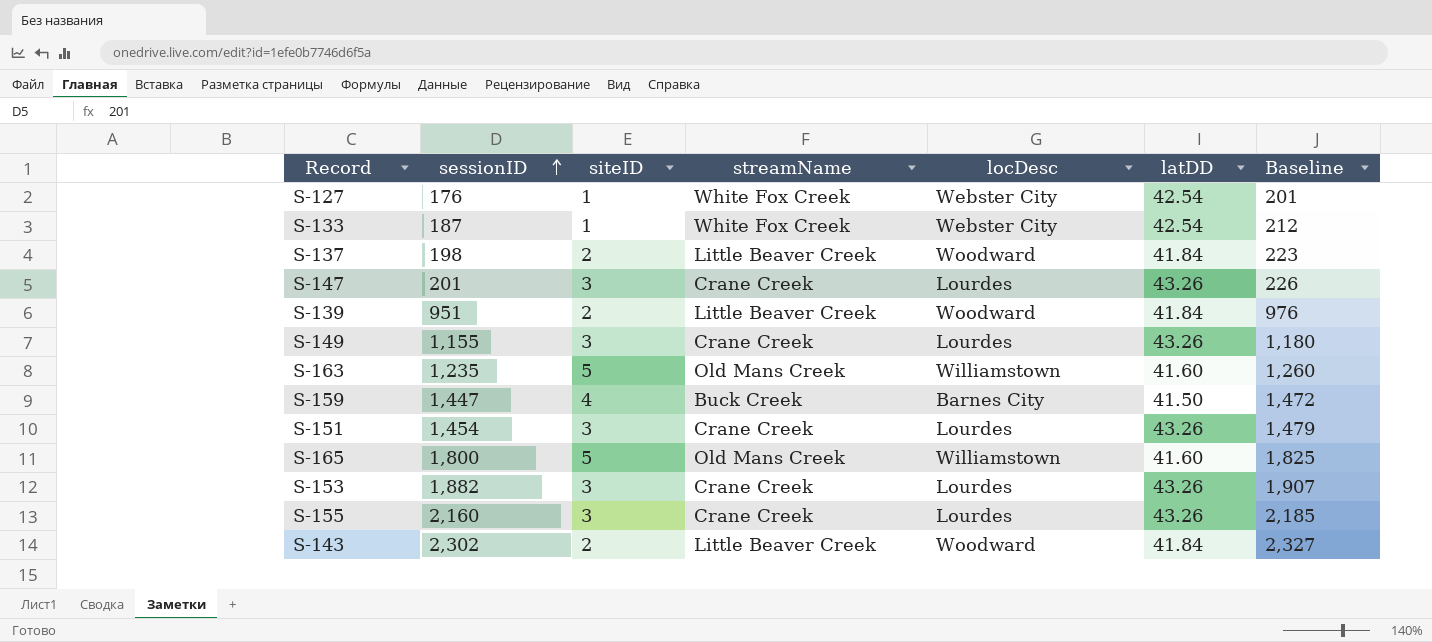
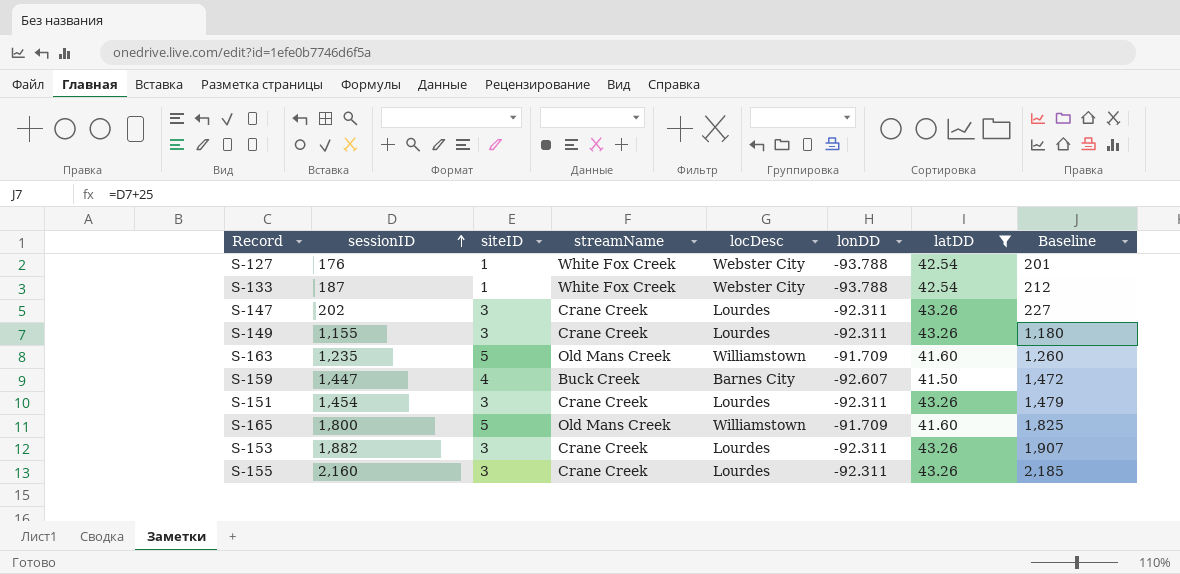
filter: none -> latDD != 41.84
column lonDD | position: none -> 6
S-147 | sessionID: 201 -> 202
S-147 | Baseline: 226 -> 227

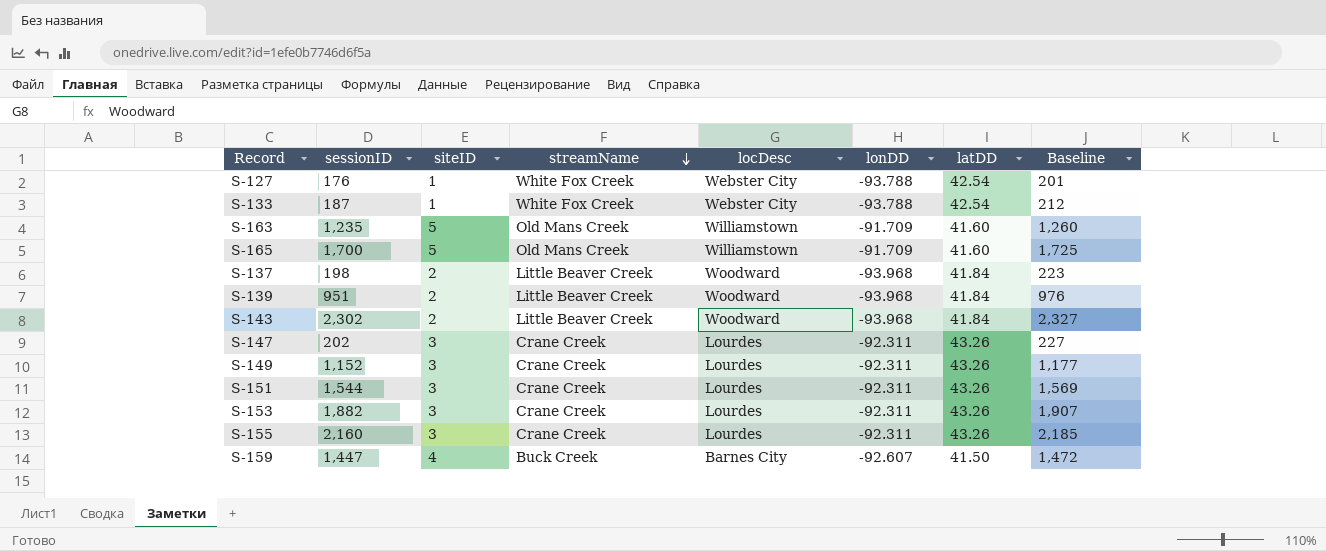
filter: latDD != 41.84 -> none
row order: sessionID ascending -> streamName descending
S-165 | sessionID: 1,800 -> 1,700
S-165 | Baseline: 1,825 -> 1,725
S-149 | sessionID: 1,155 -> 1,152
S-149 | Baseline: 1,180 -> 1,177
S-151 | sessionID: 1,454 -> 1,544
S-151 | Baseline: 1,479 -> 1,569

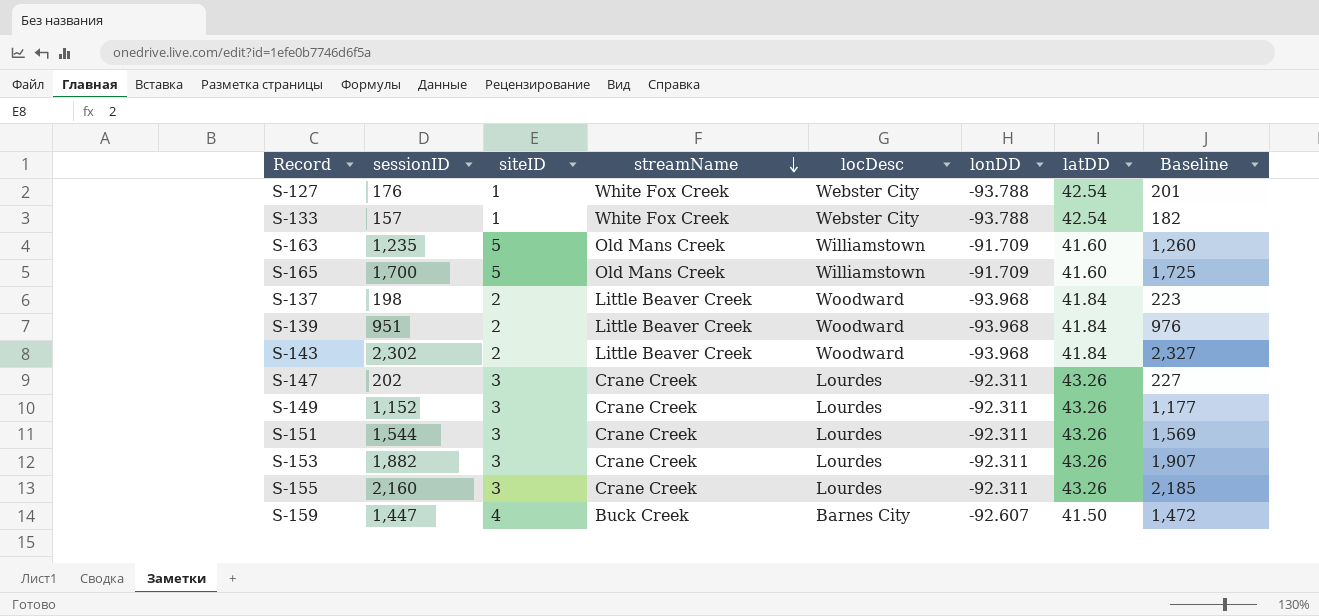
S-133 | sessionID: 187 -> 157
S-133 | Baseline: 212 -> 182

